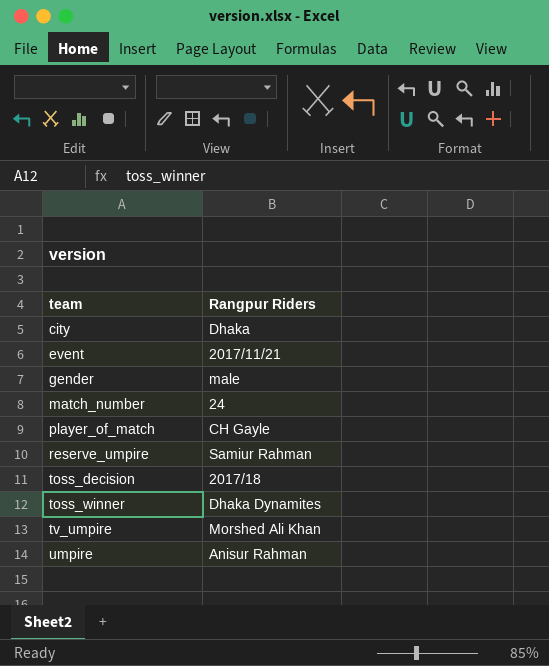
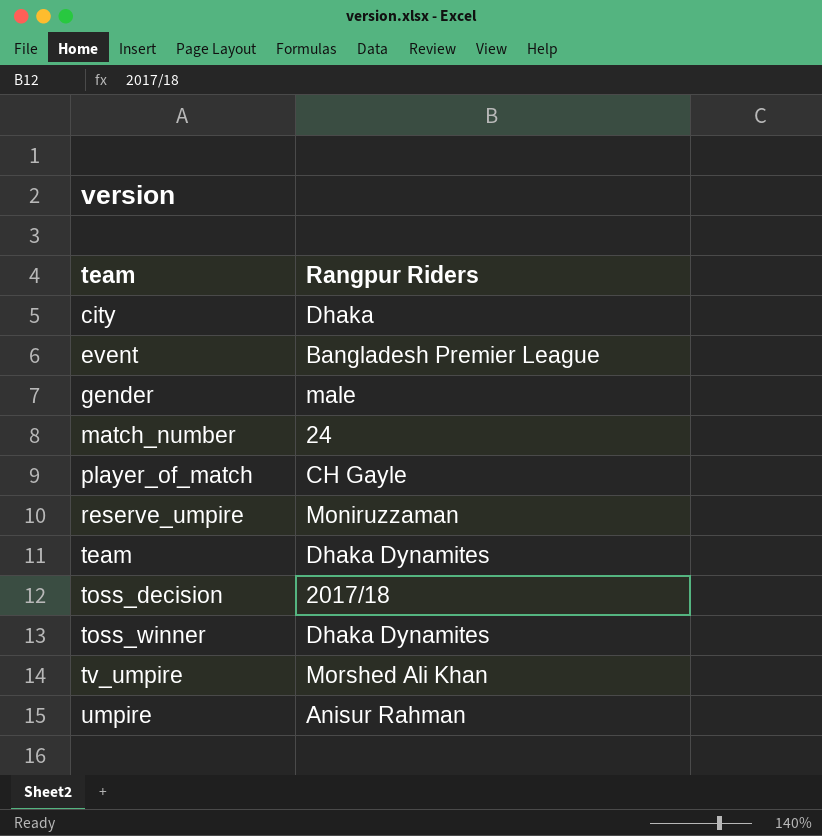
event | Rangpur Riders: 2017/11/21 -> Bangladesh Premier League
reserve_umpire | Rangpur Riders: Samiur Rahman -> Moniruzzaman
row team: none -> Dhaka Dynamites

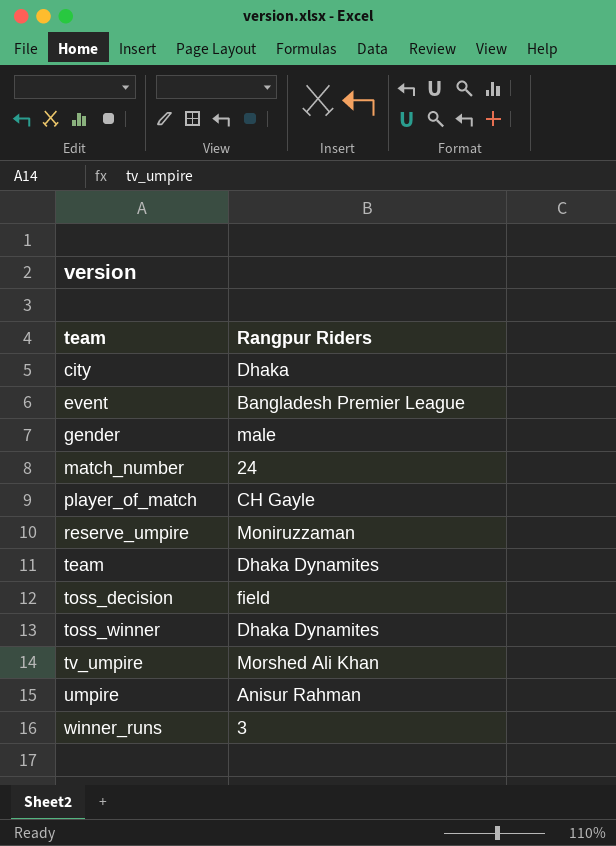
toss_decision | Rangpur Riders: 2017/18 -> field
row winner_runs: none -> 3

